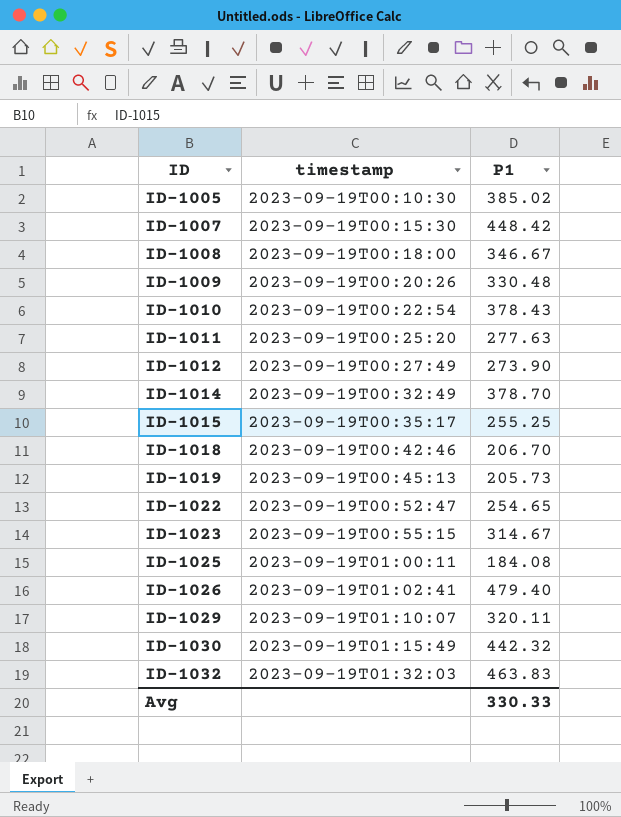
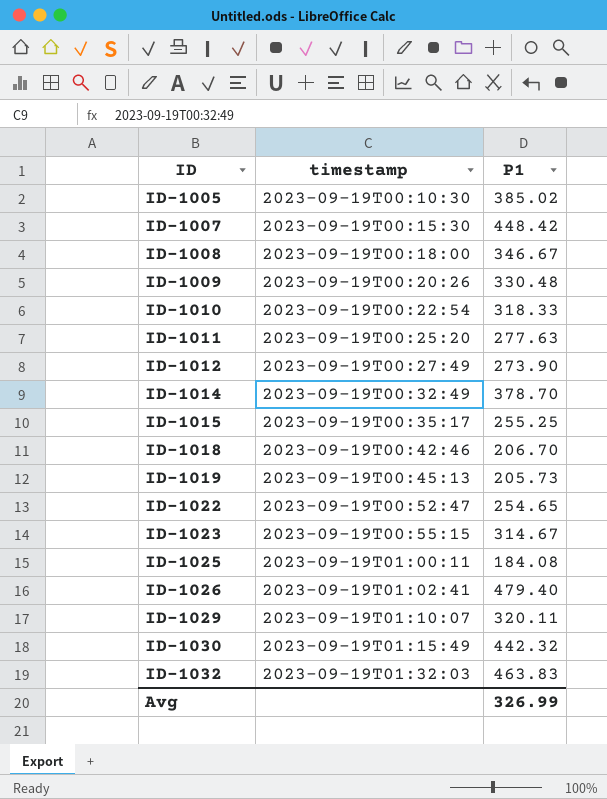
ID-1010 | P1: 378.43 -> 318.33
Avg | P1: 330.33 -> 326.99

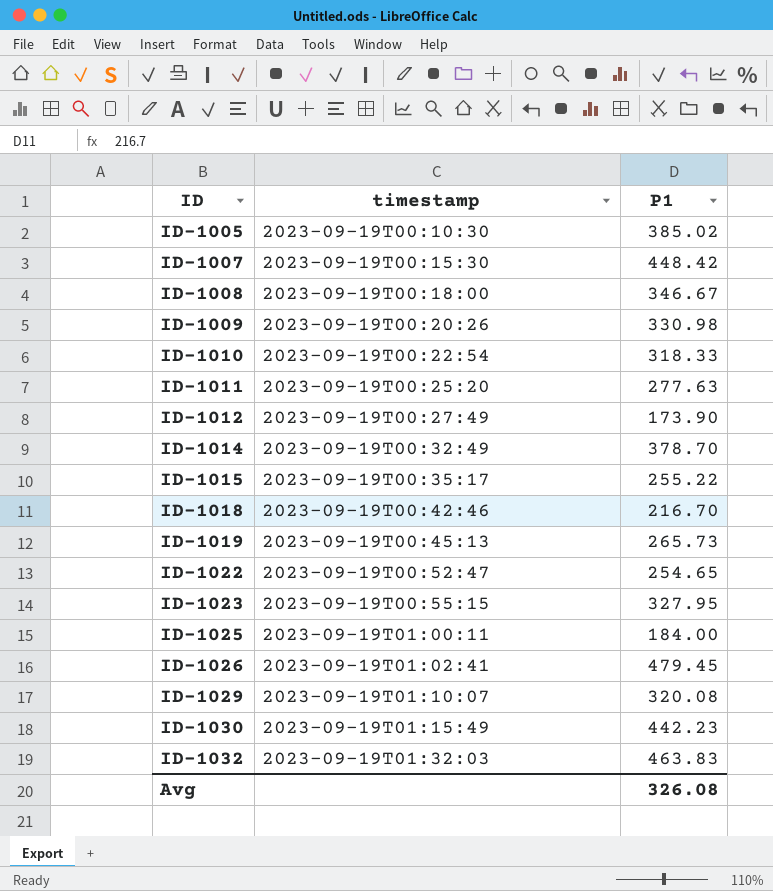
ID-1009 | P1: 330.48 -> 330.98
ID-1012 | P1: 273.90 -> 173.90
ID-1015 | P1: 255.25 -> 255.22
ID-1018 | P1: 206.70 -> 216.70
ID-1019 | P1: 205.73 -> 265.73
ID-1023 | P1: 314.67 -> 327.95
ID-1025 | P1: 184.08 -> 184.00
ID-1026 | P1: 479.40 -> 479.45
ID-1029 | P1: 320.11 -> 320.08
ID-1030 | P1: 442.32 -> 442.23
Avg | P1: 326.99 -> 326.08

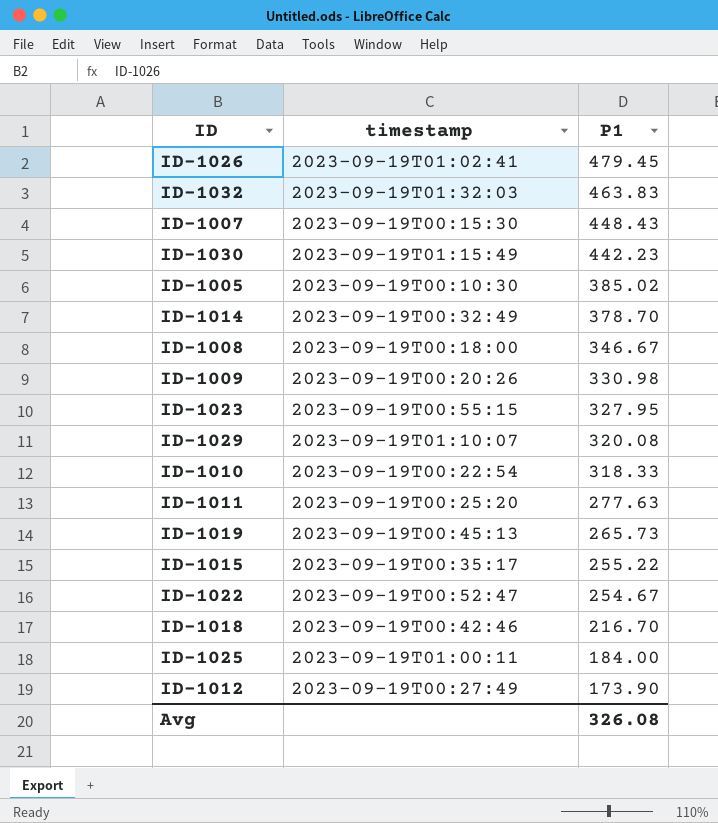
row order: ID ascending -> P1 descending
ID-1007 | P1: 448.42 -> 448.43
ID-1022 | P1: 254.65 -> 254.67

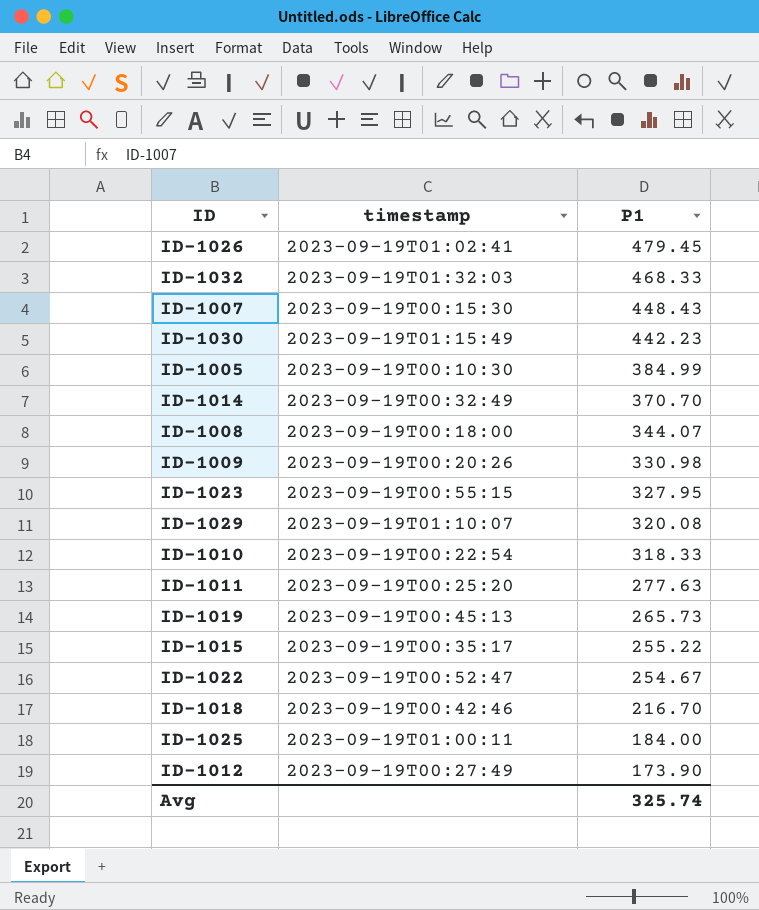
ID-1032 | P1: 463.83 -> 468.33
ID-1005 | P1: 385.02 -> 384.99
ID-1014 | P1: 378.70 -> 370.70
ID-1008 | P1: 346.67 -> 344.07
Avg | P1: 326.08 -> 325.74

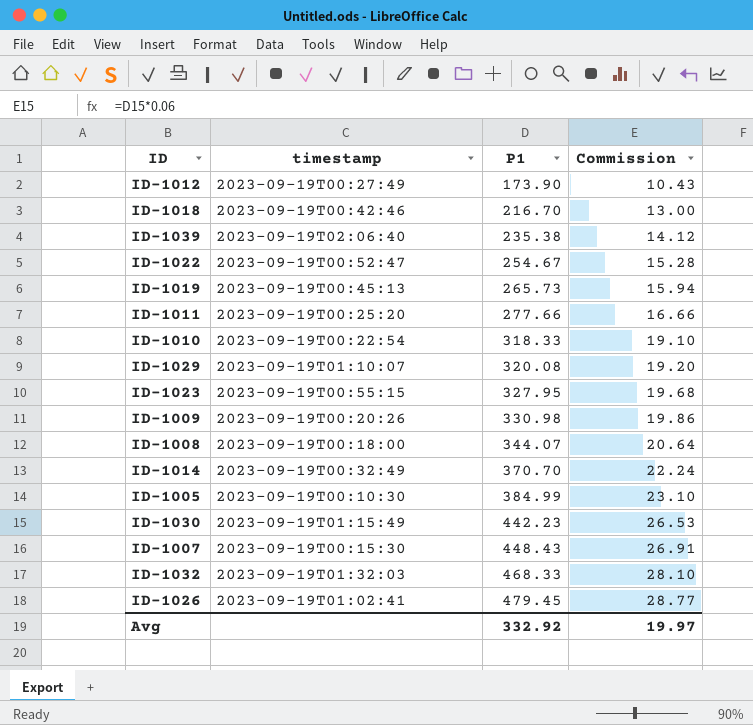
row order: P1 descending -> P1 ascending
column Commission | formula: none -> [P1] * 0.06
row ID-1015: 2023-09-19T00:35:17 | 255.22 -> none
row ID-1025: 2023-09-19T01:00:11 | 184.00 -> none
row ID-1039: none -> 2023-09-19T02:06:40 | 235.38 | 14.12
ID-1011 | P1: 277.63 -> 277.66
Avg | P1: 325.74 -> 332.92

